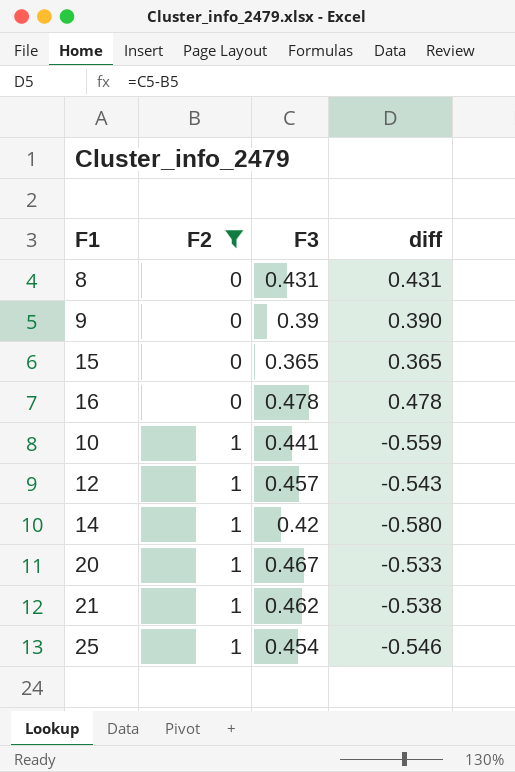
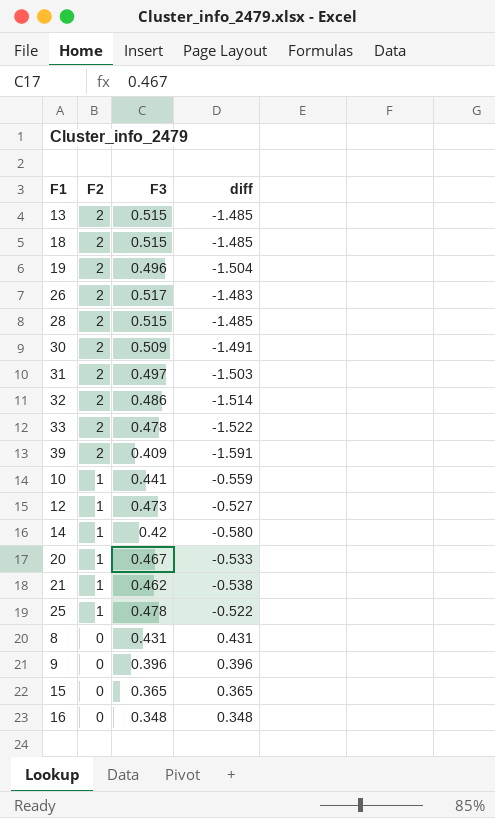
filter: F2 != 2 -> none
row order: F2 ascending -> F2 descending
12 | F3: 0.457 -> 0.473
12 | diff: -0.543 -> -0.527
25 | F3: 0.454 -> 0.478
25 | diff: -0.546 -> -0.522
9 | F3: 0.39 -> 0.396
9 | diff: 0.390 -> 0.396
16 | F3: 0.478 -> 0.348
16 | diff: 0.478 -> 0.348

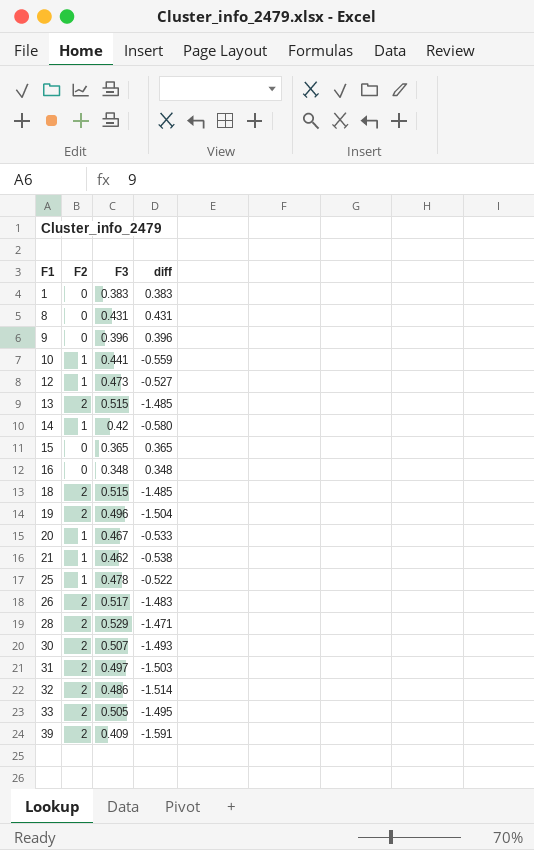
row order: F2 descending -> F1 ascending
row 1: none -> 0 | 0.383 | 0.383
28 | F3: 0.515 -> 0.529
28 | diff: -1.485 -> -1.471
30 | F3: 0.509 -> 0.507
30 | diff: -1.491 -> -1.493
33 | F3: 0.478 -> 0.505
33 | diff: -1.522 -> -1.495

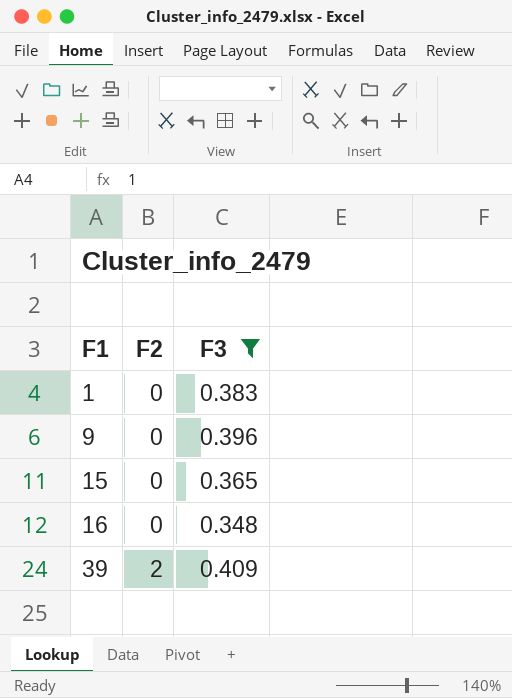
filter: none -> F3 <= 0.409
column diff | formula: [F3] - [F2] -> none

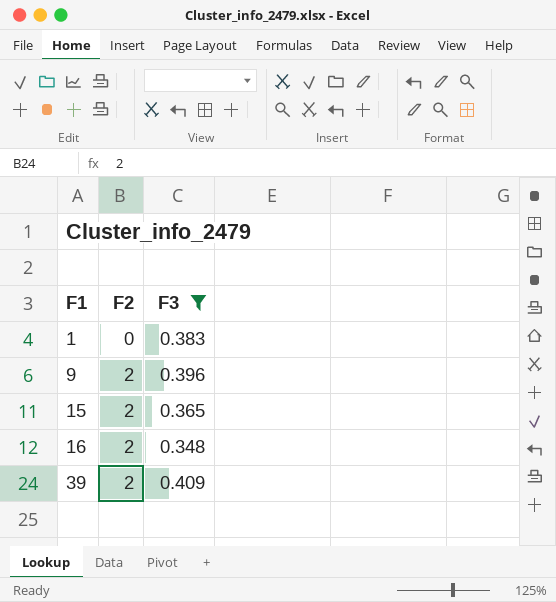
9 | F2: 0 -> 2
15 | F2: 0 -> 2
16 | F2: 0 -> 2

